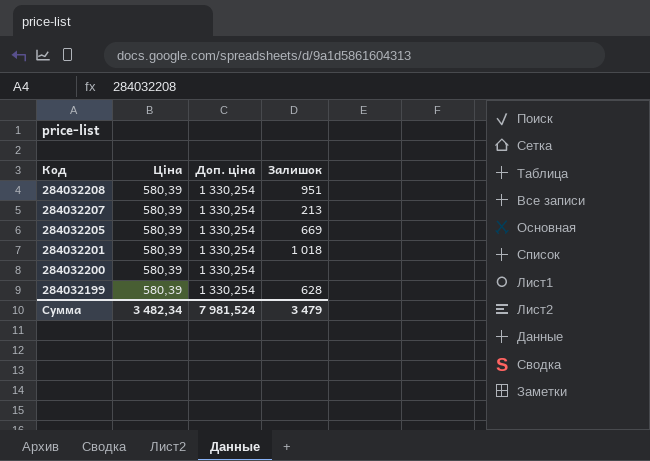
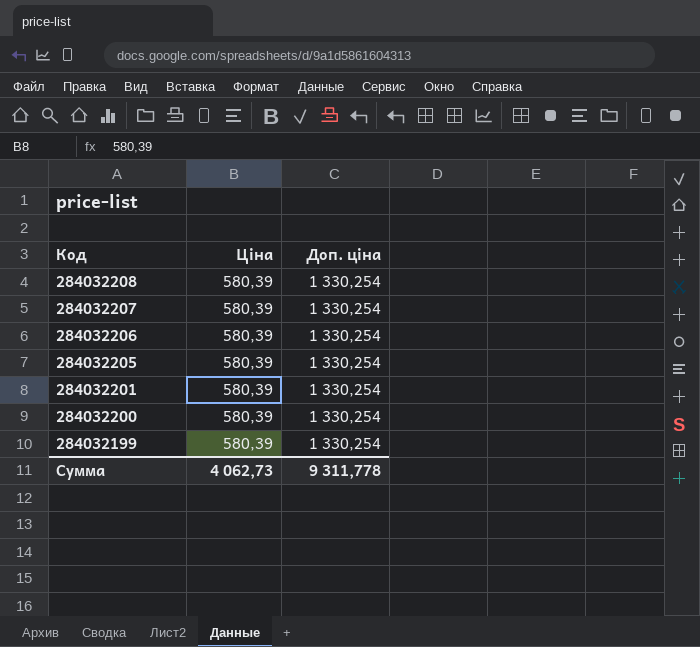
column Залишок | position: 4 -> none
row 284032206: none -> 580,39 | 1 330,254
Сумма | Ціна: 3 482,34 -> 4 062,73
Сумма | Доп. ціна: 7 981,524 -> 9 311,778

